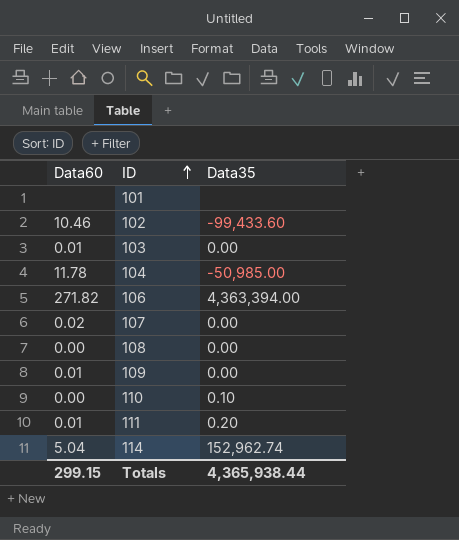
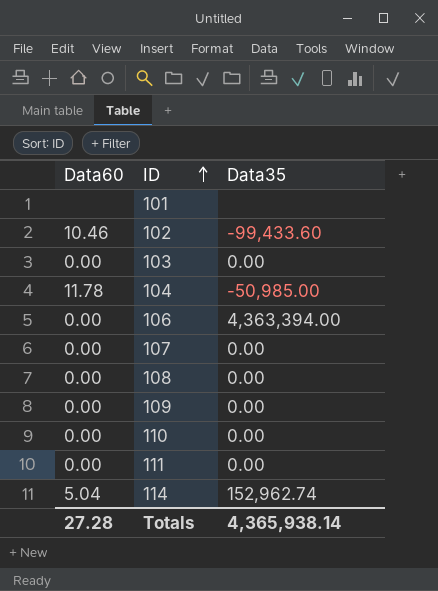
103 | Data60: 0.01 -> 0.00
106 | Data60: 271.82 -> 0.00
107 | Data60: 0.02 -> 0.00
109 | Data60: 0.01 -> 0.00
110 | Data35: 0.10 -> 0.00
111 | Data60: 0.01 -> 0.00
111 | Data35: 0.20 -> 0.00
Totals | Data60: 299.15 -> 27.28
Totals | Data35: 4,365,938.44 -> 4,365,938.14

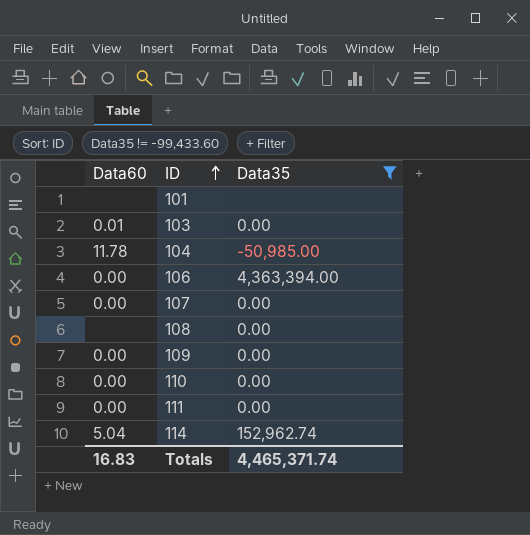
filter: none -> Data35 != -99,433.60
103 | Data60: 0.00 -> 0.01
108 | Data60: 0.00 -> none
Totals | Data60: 27.28 -> 16.83
Totals | Data35: 4,365,938.14 -> 4,465,371.74

